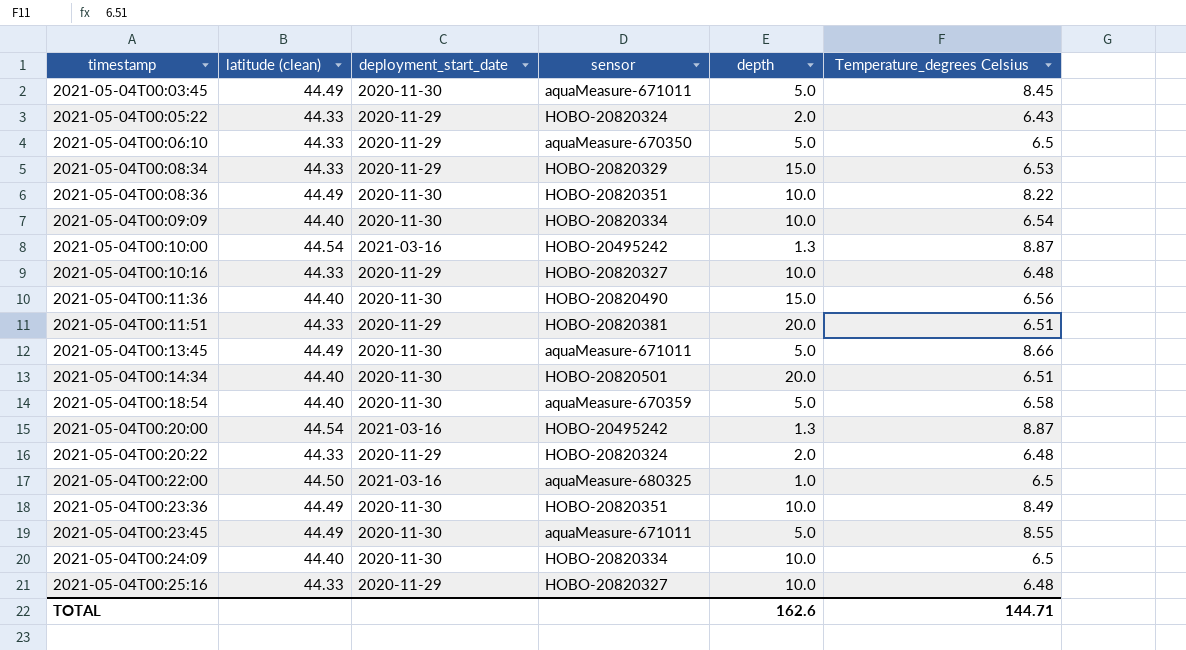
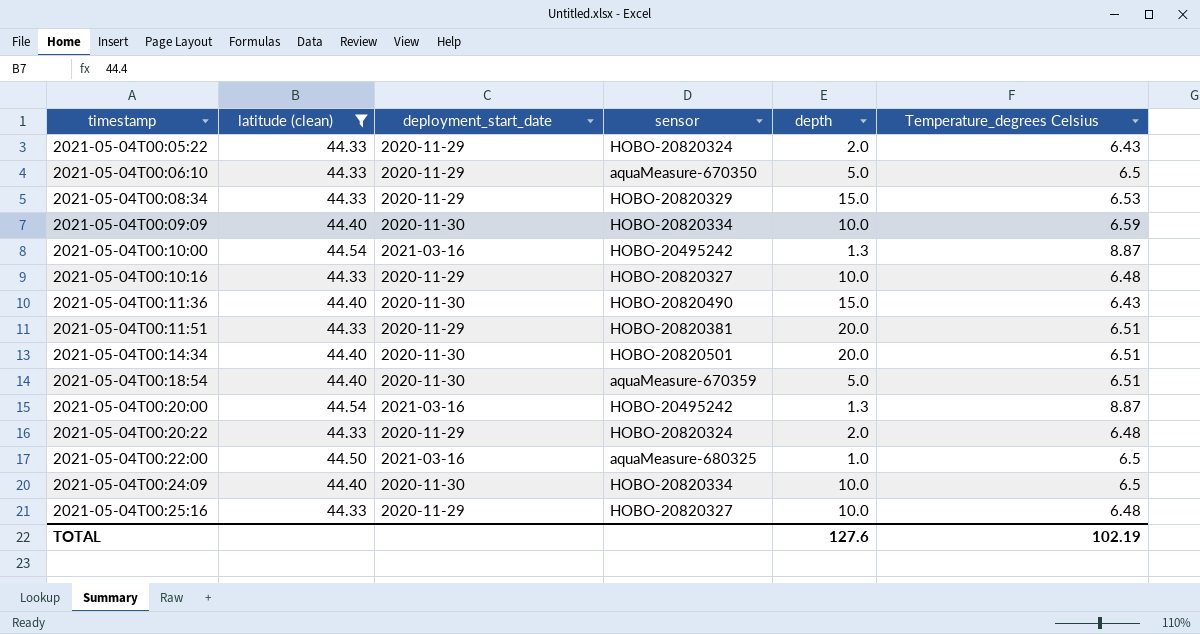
filter: none -> latitude (clean) != 44.49
2021-05-04T00:09:09 | Temperature_degrees Celsius: 6.54 -> 6.59
2021-05-04T00:11:36 | Temperature_degrees Celsius: 6.56 -> 6.43
2021-05-04T00:18:54 | Temperature_degrees Celsius: 6.58 -> 6.51
TOTAL | depth: 162.6 -> 127.6
TOTAL | Temperature_degrees Celsius: 144.71 -> 102.19

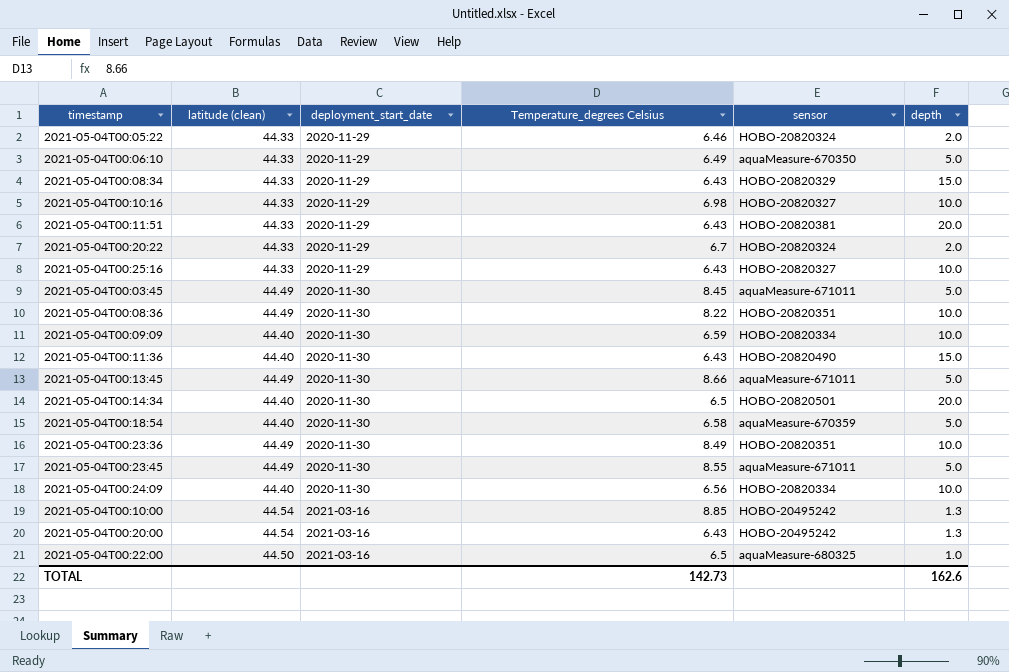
filter: latitude (clean) != 44.49 -> none
row order: timestamp ascending -> deployment_start_date ascending
column Temperature_degrees Celsius | position: 6 -> 4
2021-05-04T00:05:22 | Temperature_degrees Celsius: 6.43 -> 6.46
2021-05-04T00:06:10 | Temperature_degrees Celsius: 6.5 -> 6.49
2021-05-04T00:08:34 | Temperature_degrees Celsius: 6.53 -> 6.43
2021-05-04T00:10:16 | Temperature_degrees Celsius: 6.48 -> 6.98
2021-05-04T00:11:51 | Temperature_degrees Celsius: 6.51 -> 6.43
2021-05-04T00:20:22 | Temperature_degrees Celsius: 6.48 -> 6.7
2021-05-04T00:25:16 | Temperature_degrees Celsius: 6.48 -> 6.43
2021-05-04T00:14:34 | Temperature_degrees Celsius: 6.51 -> 6.5
2021-05-04T00:18:54 | Temperature_degrees Celsius: 6.51 -> 6.58
2021-05-04T00:24:09 | Temperature_degrees Celsius: 6.5 -> 6.56
2021-05-04T00:10:00 | Temperature_degrees Celsius: 8.87 -> 8.85
2021-05-04T00:20:00 | Temperature_degrees Celsius: 8.87 -> 6.43
TOTAL | Temperature_degrees Celsius: 102.19 -> 142.73
TOTAL | depth: 127.6 -> 162.6

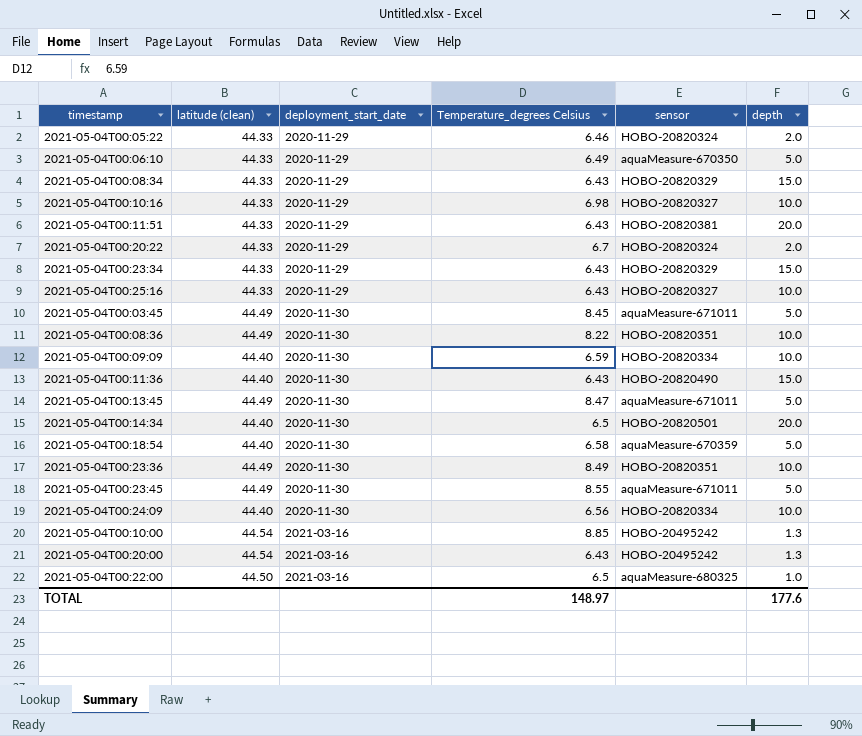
row 2021-05-04T00:23:34: none -> 44.33 | 2020-11-29 | 6.43 | HOBO-20820329 | 15.0
2021-05-04T00:13:45 | Temperature_degrees Celsius: 8.66 -> 8.47
TOTAL | Temperature_degrees Celsius: 142.73 -> 148.97
TOTAL | depth: 162.6 -> 177.6

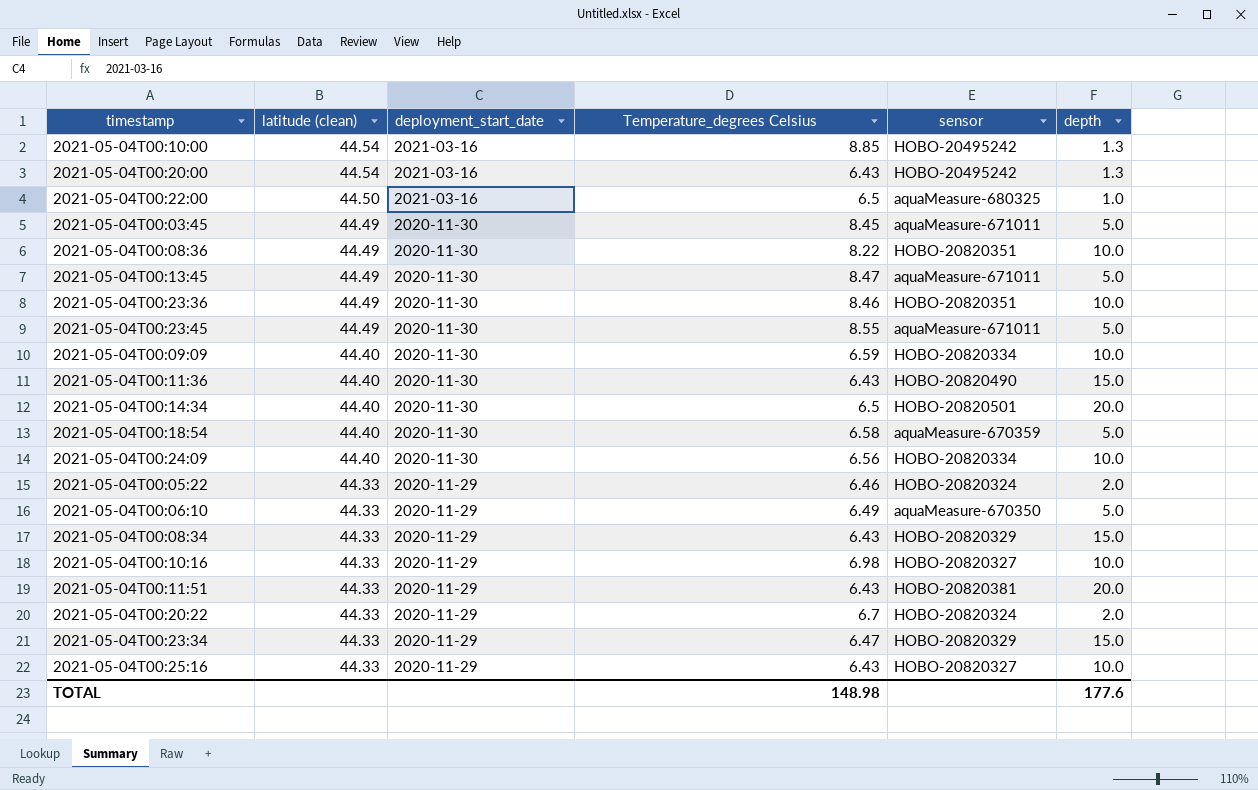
row order: deployment_start_date ascending -> latitude (clean) descending
2021-05-04T00:23:36 | Temperature_degrees Celsius: 8.49 -> 8.46
2021-05-04T00:23:34 | Temperature_degrees Celsius: 6.43 -> 6.47
TOTAL | Temperature_degrees Celsius: 148.97 -> 148.98

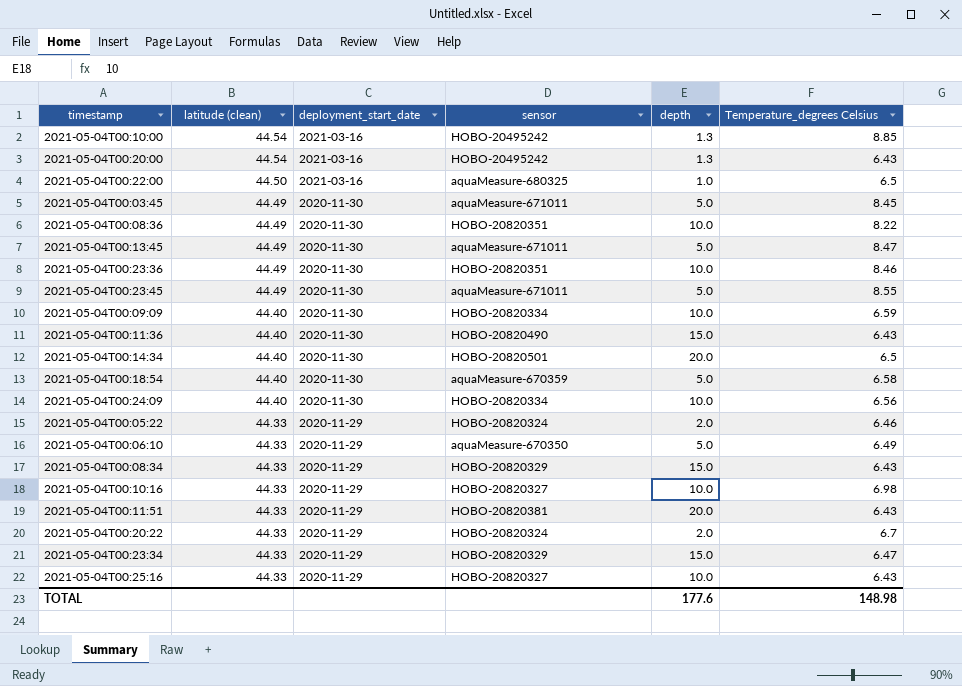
column Temperature_degrees Celsius | position: 4 -> 6

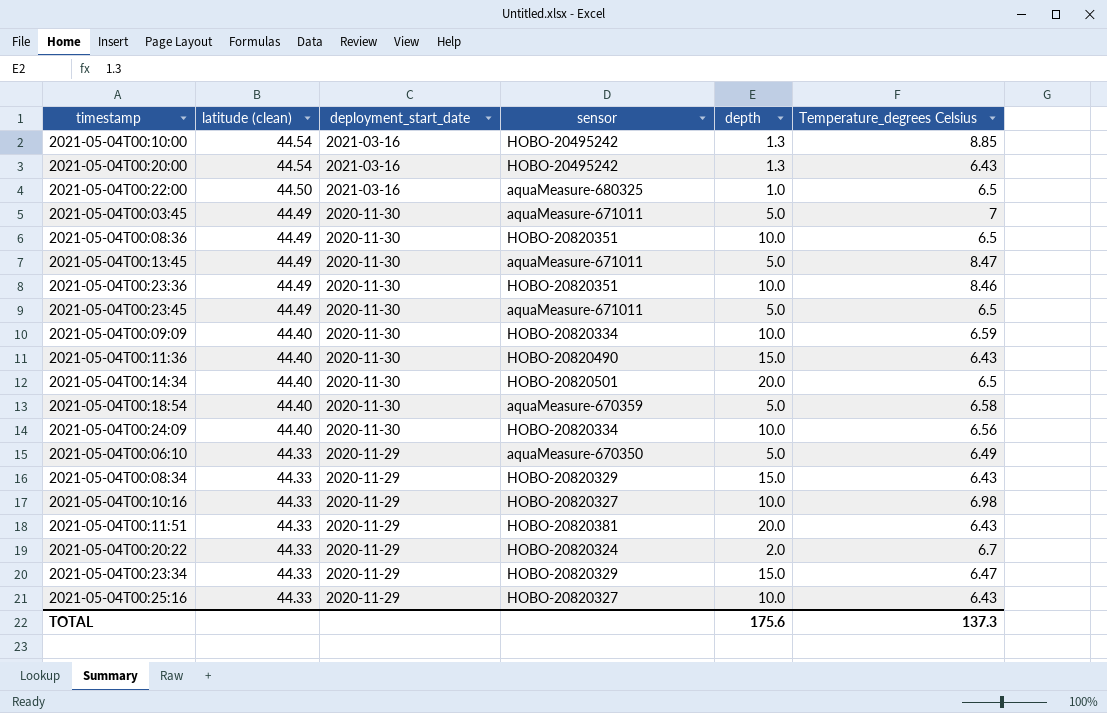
row 2021-05-04T00:05:22: 44.33 | 2020-11-29 | HOBO-20820324 | 2.0 | 6.46 -> none
2021-05-04T00:03:45 | Temperature_degrees Celsius: 8.45 -> 7
2021-05-04T00:08:36 | Temperature_degrees Celsius: 8.22 -> 6.5
2021-05-04T00:23:45 | Temperature_degrees Celsius: 8.55 -> 6.5
TOTAL | depth: 177.6 -> 175.6
TOTAL | Temperature_degrees Celsius: 148.98 -> 137.3

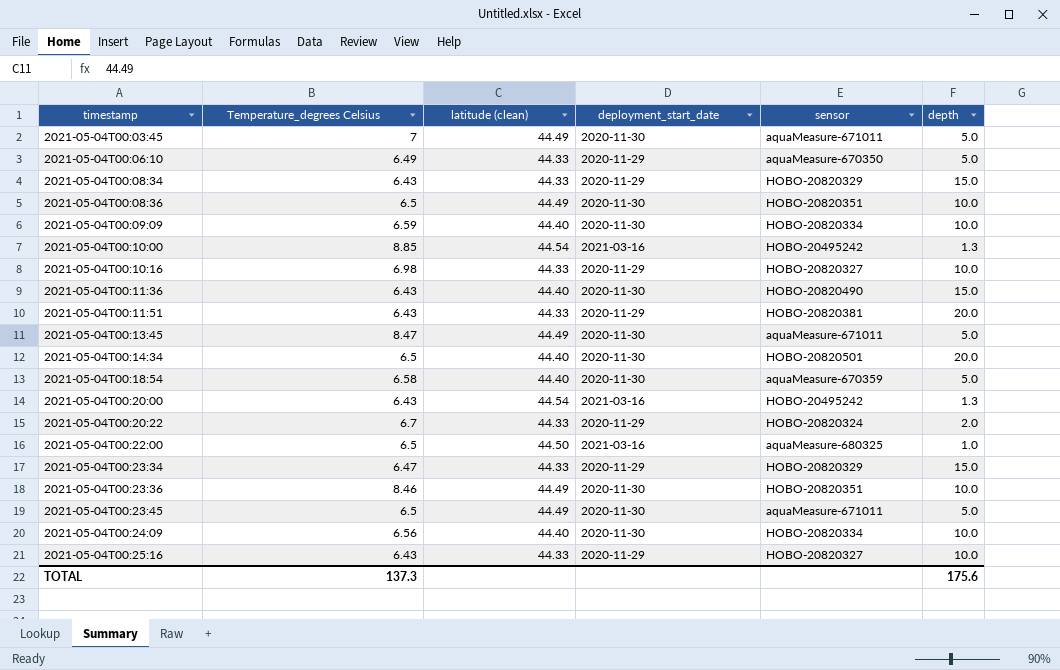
row order: latitude (clean) descending -> timestamp ascending
column Temperature_degrees Celsius | position: 6 -> 2

